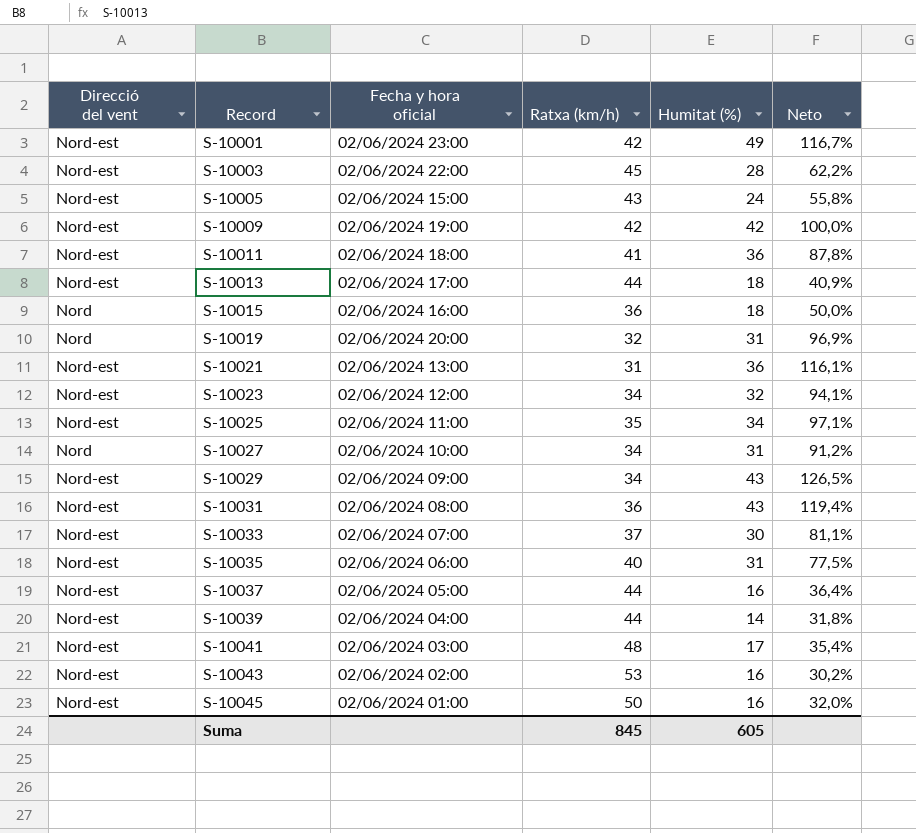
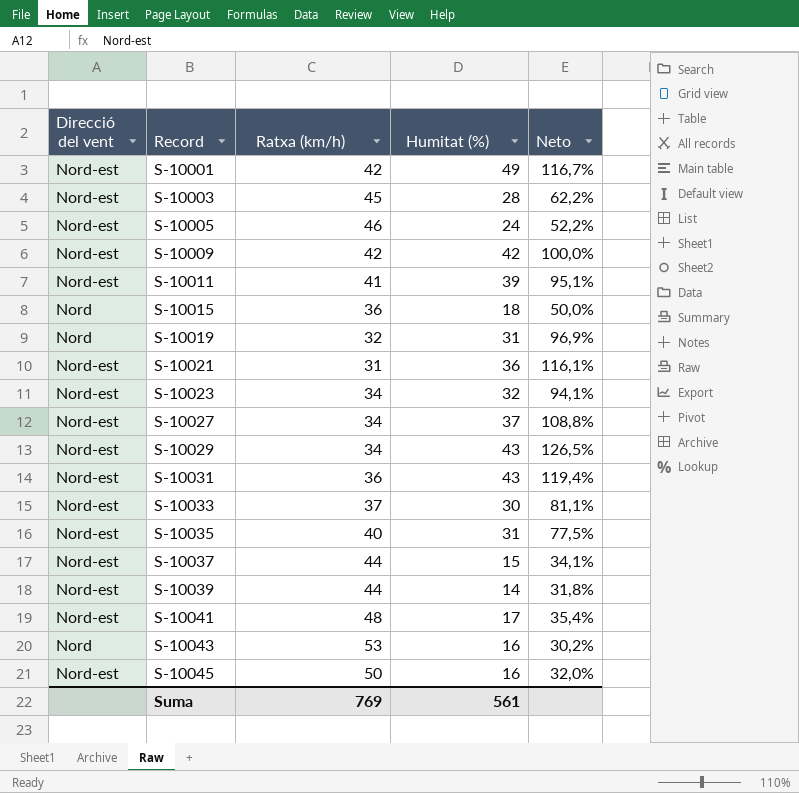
column Fecha y hora oficial | position: 3 -> none
row S-10013: Nord-est | 02/06/2024 17:00 | 44 | 18 | 40,9% -> none
row S-10025: Nord-est | 02/06/2024 11:00 | 35 | 34 | 97,1% -> none
S-10005 | Ratxa (km/h): 43 -> 46
S-10005 | Neto: 55,8% -> 52,2%
S-10011 | Humitat (%): 36 -> 39
S-10011 | Neto: 87,8% -> 95,1%
S-10027 | Direcció del vent: Nord -> Nord-est
S-10027 | Humitat (%): 31 -> 37
S-10027 | Neto: 91,2% -> 108,8%
S-10037 | Humitat (%): 16 -> 15
S-10037 | Neto: 36,4% -> 34,1%
S-10043 | Direcció del vent: Nord-est -> Nord
Suma | Ratxa (km/h): 845 -> 769
Suma | Humitat (%): 605 -> 561

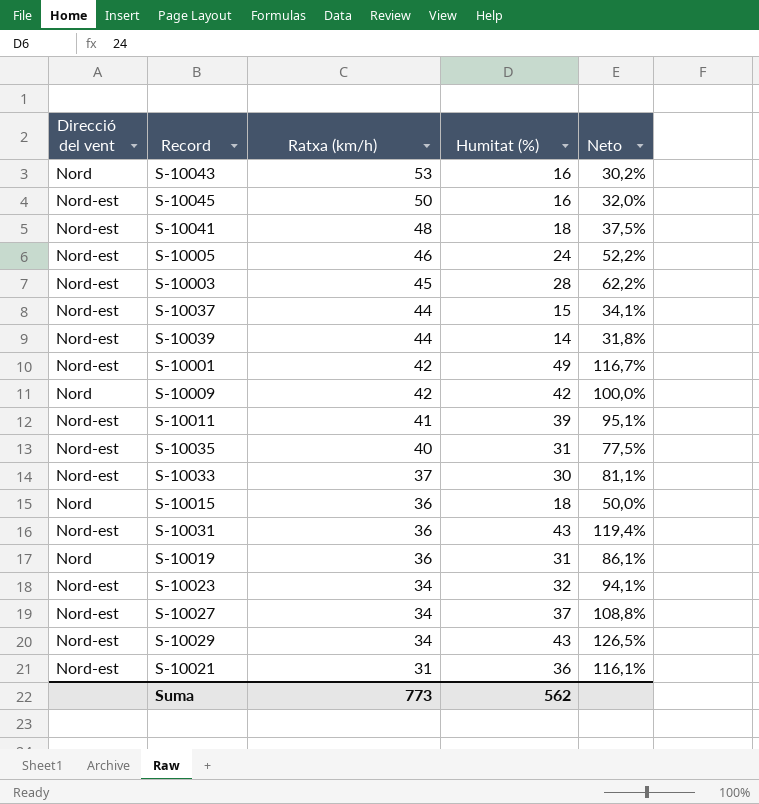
row order: Record ascending -> Ratxa (km/h) descending
S-10041 | Humitat (%): 17 -> 18
S-10041 | Neto: 35,4% -> 37,5%
S-10009 | Direcció del vent: Nord-est -> Nord
S-10019 | Ratxa (km/h): 32 -> 36
S-10019 | Neto: 96,9% -> 86,1%
Suma | Ratxa (km/h): 769 -> 773
Suma | Humitat (%): 561 -> 562

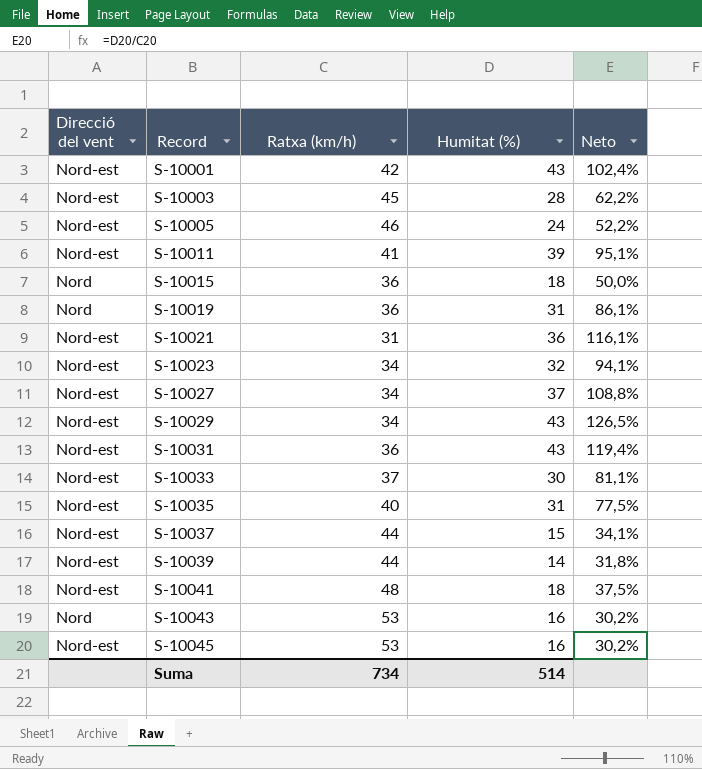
row order: Ratxa (km/h) descending -> Record ascending
row S-10009: Nord | 42 | 42 | 100,0% -> none
S-10001 | Humitat (%): 49 -> 43
S-10001 | Neto: 116,7% -> 102,4%
S-10045 | Ratxa (km/h): 50 -> 53
S-10045 | Neto: 32,0% -> 30,2%
Suma | Ratxa (km/h): 773 -> 734
Suma | Humitat (%): 562 -> 514

